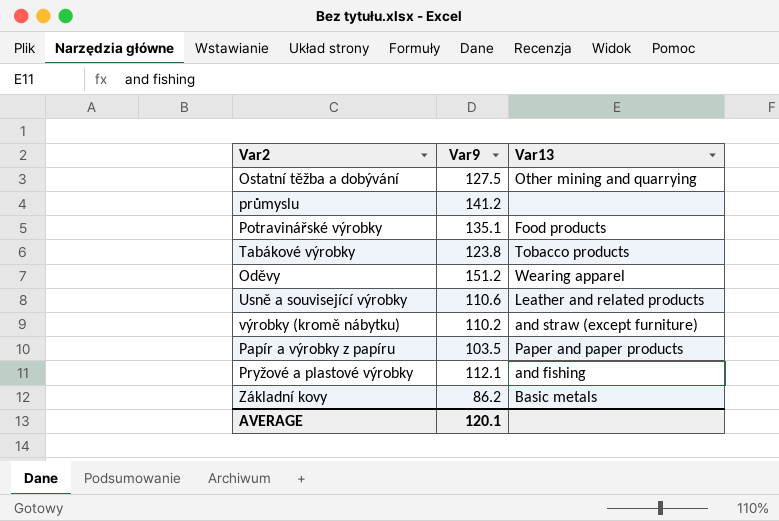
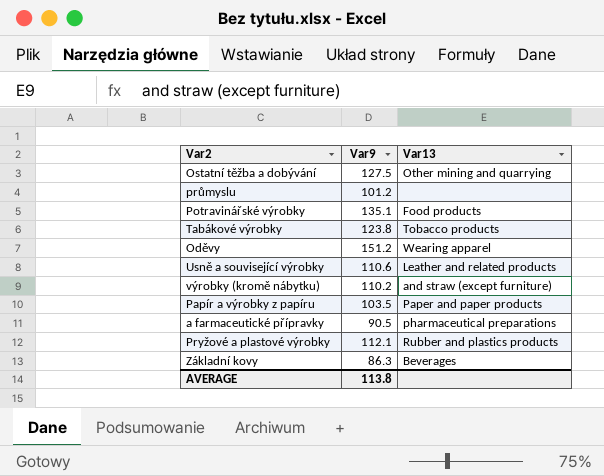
průmyslu | Var9: 141.2 -> 101.2
row a farmaceutické přípravky: none -> 90.5 | pharmaceutical preparations
Pryžové a plastové výrobky | Var13: and fishing -> Rubber and plastics products
Základní kovy | Var9: 86.2 -> 86.3
Základní kovy | Var13: Basic metals -> Beverages
AVERAGE | Var9: 120.1 -> 113.8

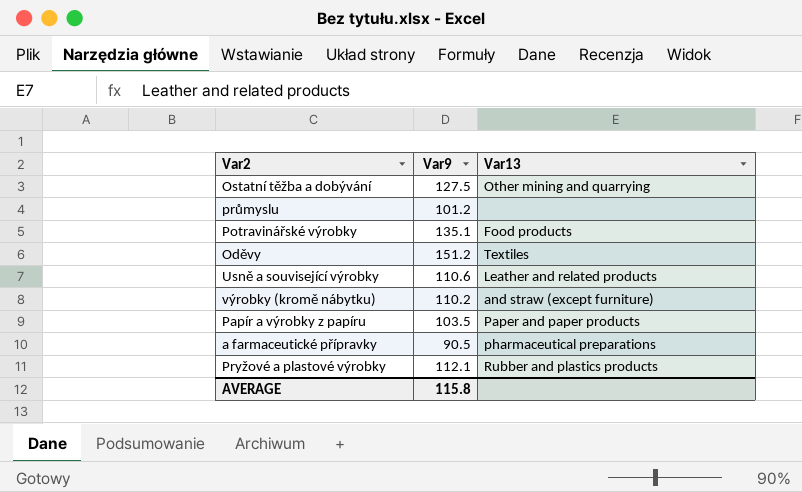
row Tabákové výrobky: 123.8 | Tobacco products -> none
row Základní kovy: 86.3 | Beverages -> none
Oděvy | Var13: Wearing apparel -> Textiles
AVERAGE | Var9: 113.8 -> 115.8

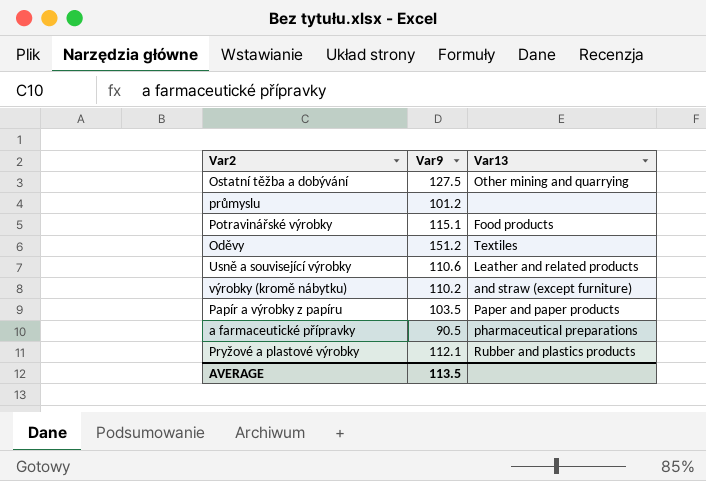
Potravinářské výrobky | Var9: 135.1 -> 115.1
AVERAGE | Var9: 115.8 -> 113.5

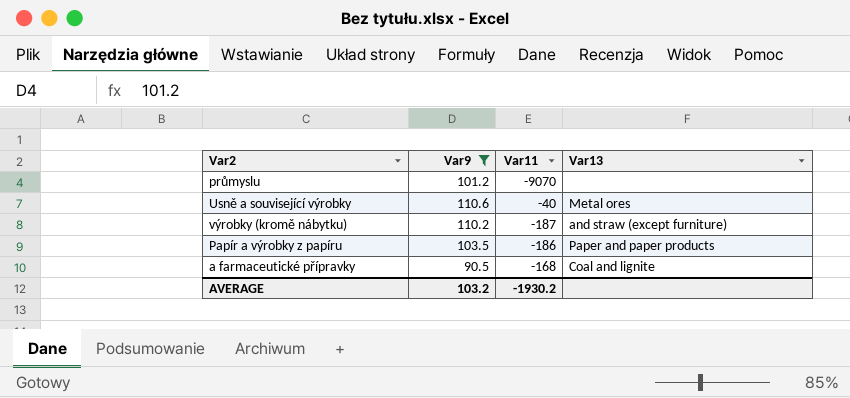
filter: none -> Var9 <= 110.6
column Var11 | position: none -> 3
Usně a související výrobky | Var13: Leather and related products -> Metal ores
a farmaceutické přípravky | Var13: pharmaceutical preparations -> Coal and lignite
AVERAGE | Var9: 113.5 -> 103.2

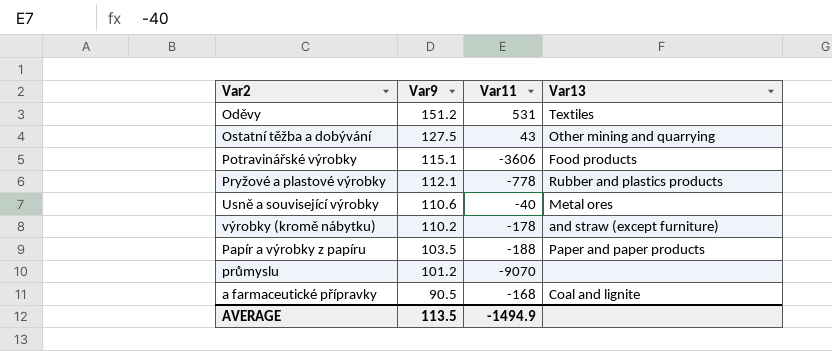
filter: Var9 <= 110.6 -> none
row order: none -> Var9 descending
výrobky (kromě nábytku) | Var11: -187 -> -178
Papír a výrobky z papíru | Var11: -186 -> -188
AVERAGE | Var9: 103.2 -> 113.5
AVERAGE | Var11: -1930.2 -> -1494.9

